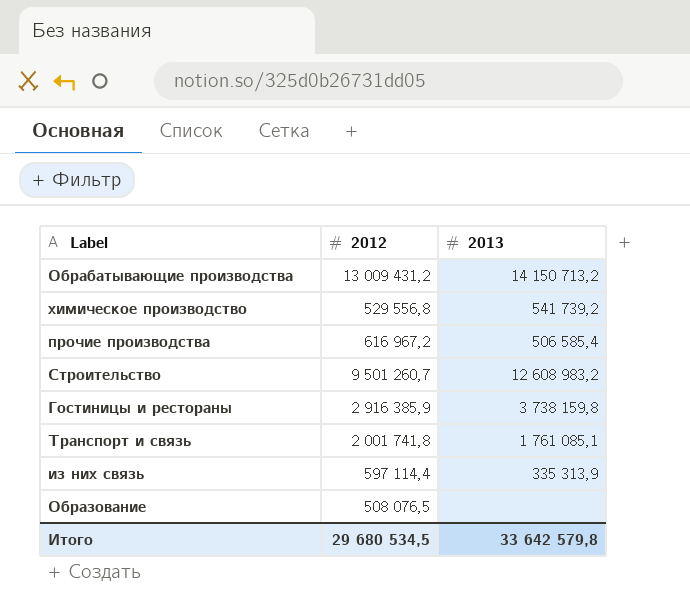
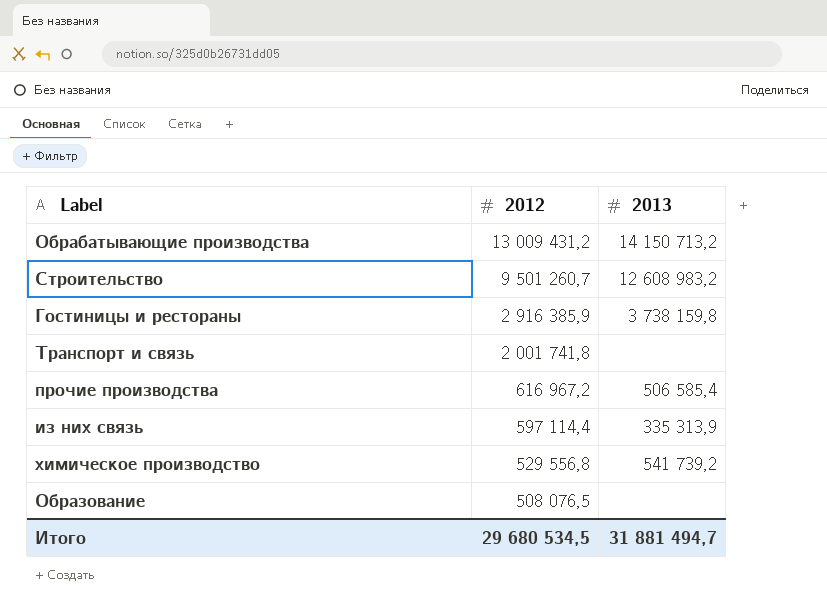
row order: none -> 2012 descending
Транспорт и связь | 2013: 1 761 085,1 -> none
Итого | 2013: 33 642 579,8 -> 31 881 494,7

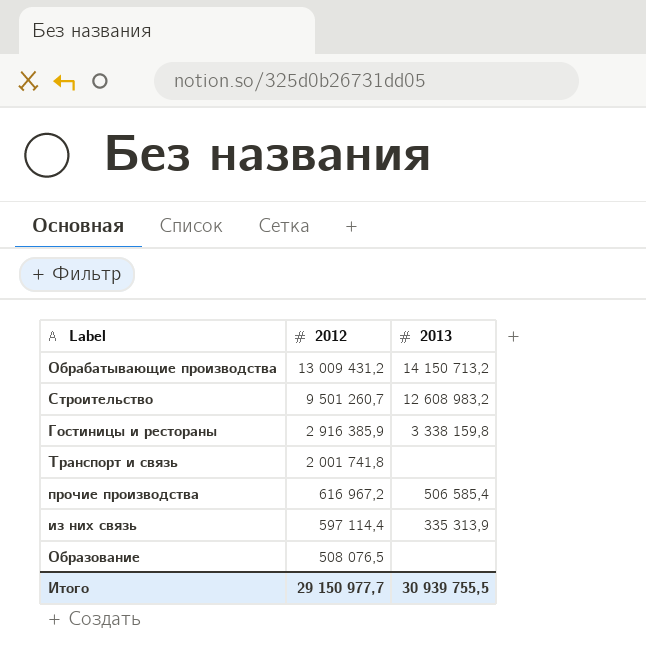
row химическое производство: 529 556,8 | 541 739,2 -> none
Гостиницы и рестораны | 2013: 3 738 159,8 -> 3 338 159,8
Итого | 2012: 29 680 534,5 -> 29 150 977,7
Итого | 2013: 31 881 494,7 -> 30 939 755,5

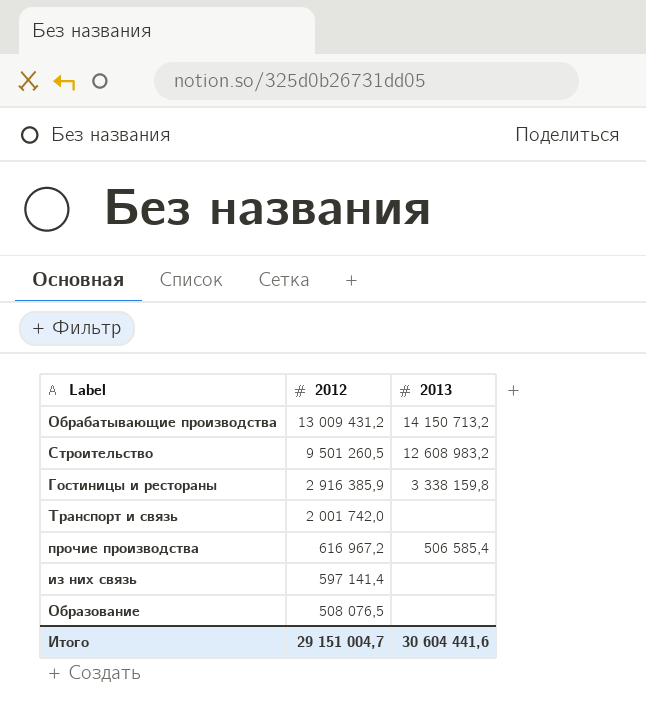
Строительство | 2012: 9 501 260,7 -> 9 501 260,5
Транспорт и связь | 2012: 2 001 741,8 -> 2 001 742,0
из них связь | 2012: 597 114,4 -> 597 141,4
из них связь | 2013: 335 313,9 -> none
Итого | 2012: 29 150 977,7 -> 29 151 004,7
Итого | 2013: 30 939 755,5 -> 30 604 441,6

